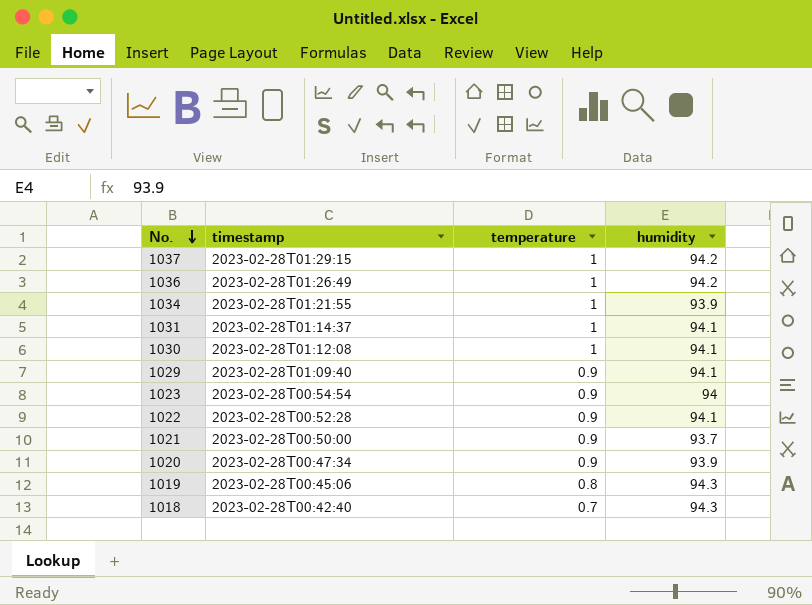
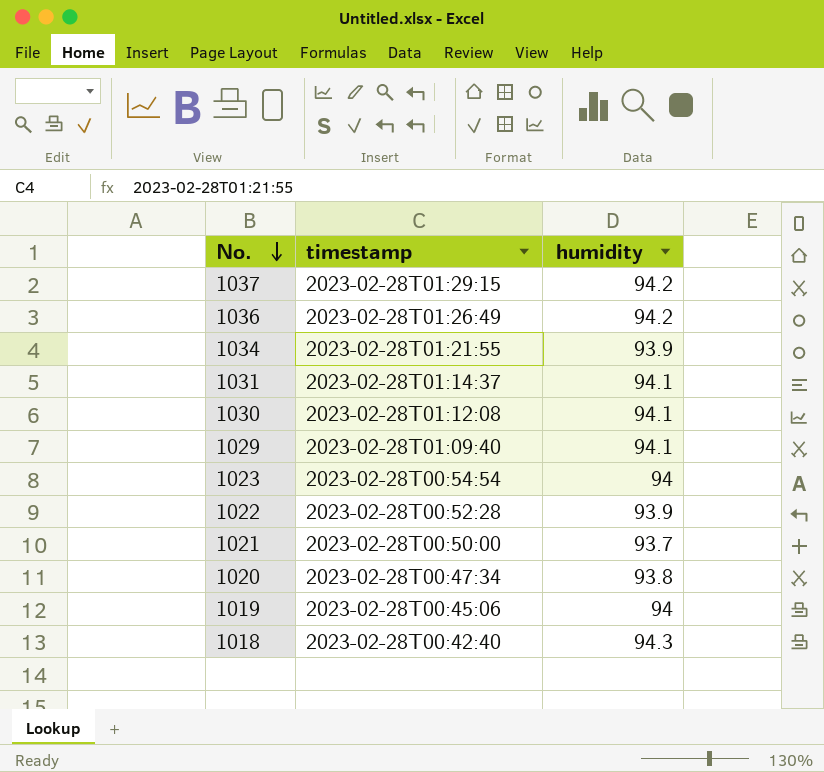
column temperature | position: 3 -> none
1022 | humidity: 94.1 -> 93.9
1020 | humidity: 93.9 -> 93.8
1019 | humidity: 94.3 -> 94

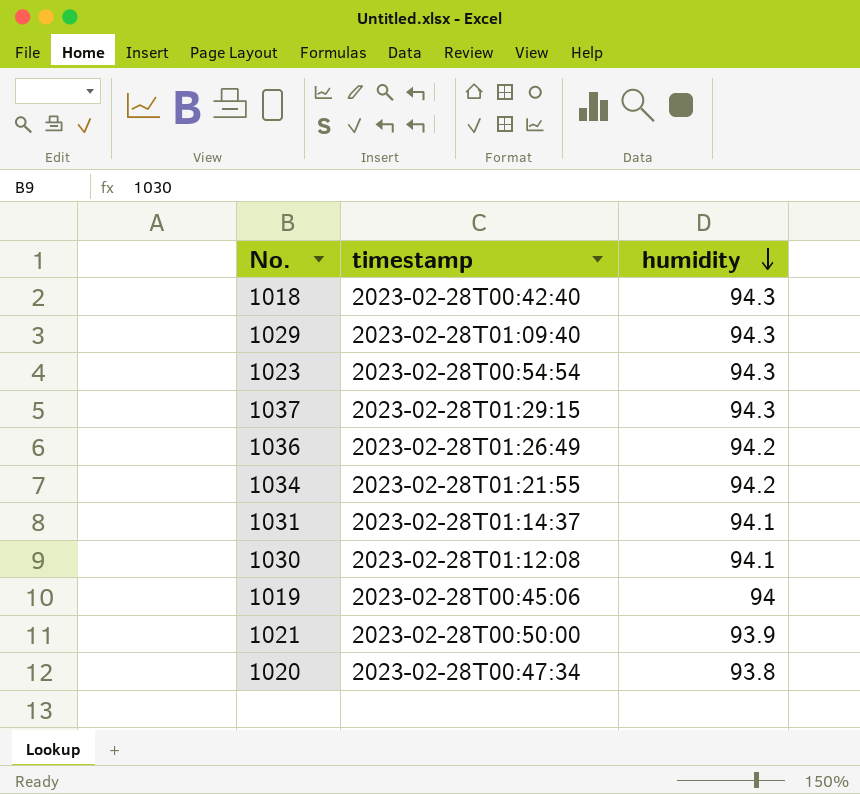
row order: No. descending -> humidity descending
row 1022: 2023-02-28T00:52:28 | 93.9 -> none
1029 | humidity: 94.1 -> 94.3
1023 | humidity: 94 -> 94.3
1037 | humidity: 94.2 -> 94.3
1034 | humidity: 93.9 -> 94.2
1021 | humidity: 93.7 -> 93.9

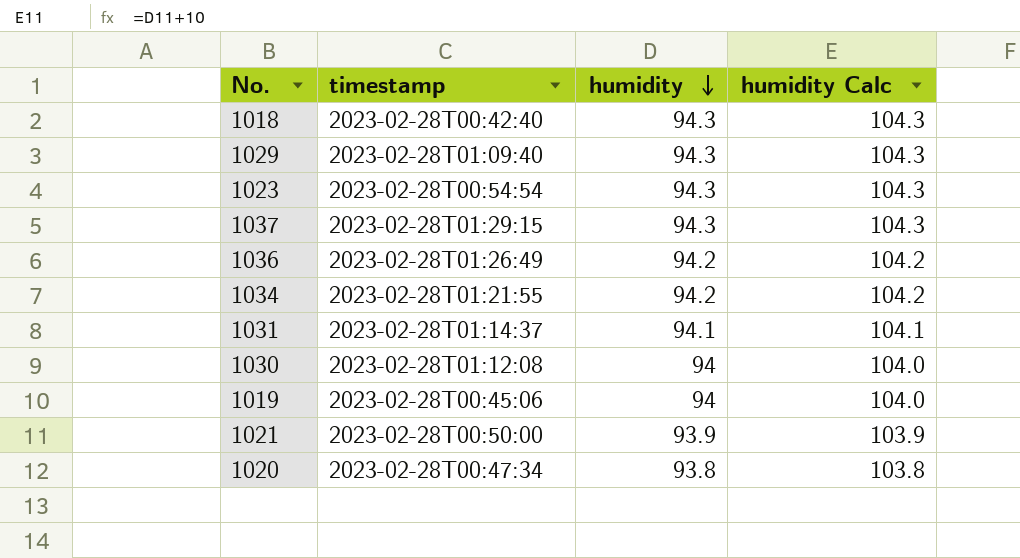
column humidity Calc | formula: none -> [humidity] + 10
1030 | humidity: 94.1 -> 94

